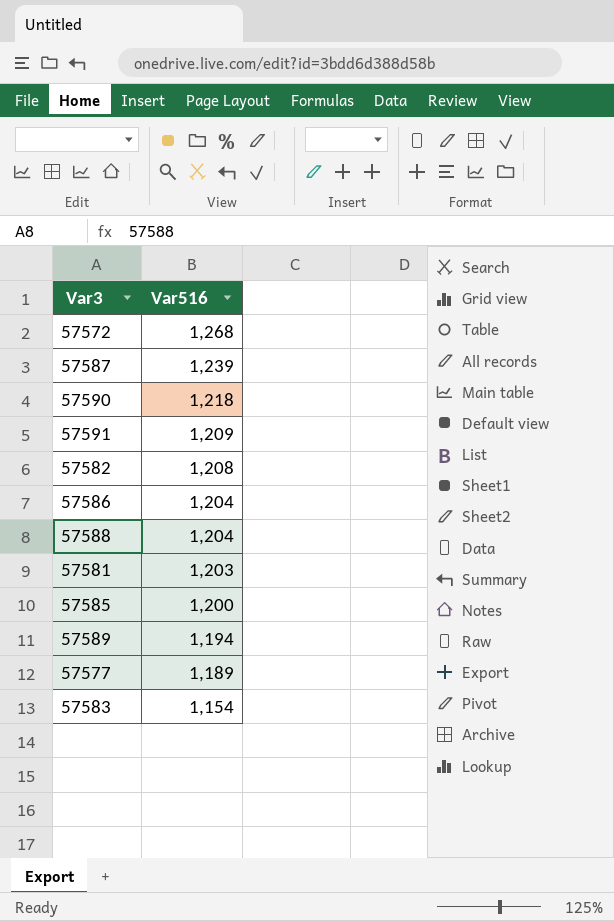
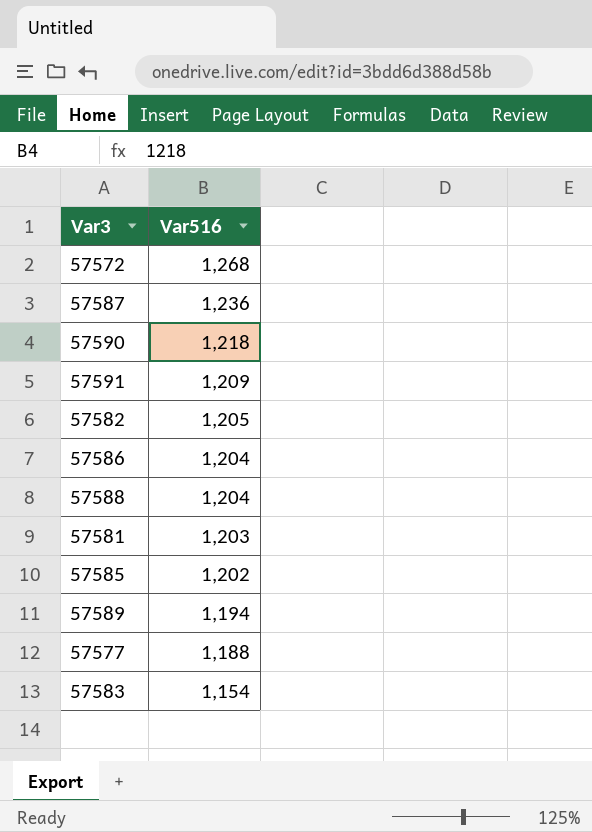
57587 | Var516: 1,239 -> 1,236
57582 | Var516: 1,208 -> 1,205
57585 | Var516: 1,200 -> 1,202
57577 | Var516: 1,189 -> 1,188

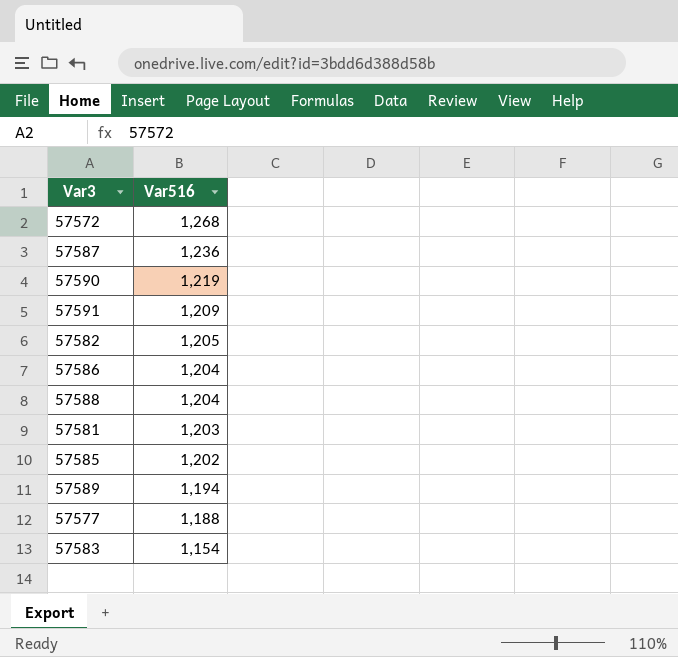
57590 | Var516: 1,218 -> 1,219

